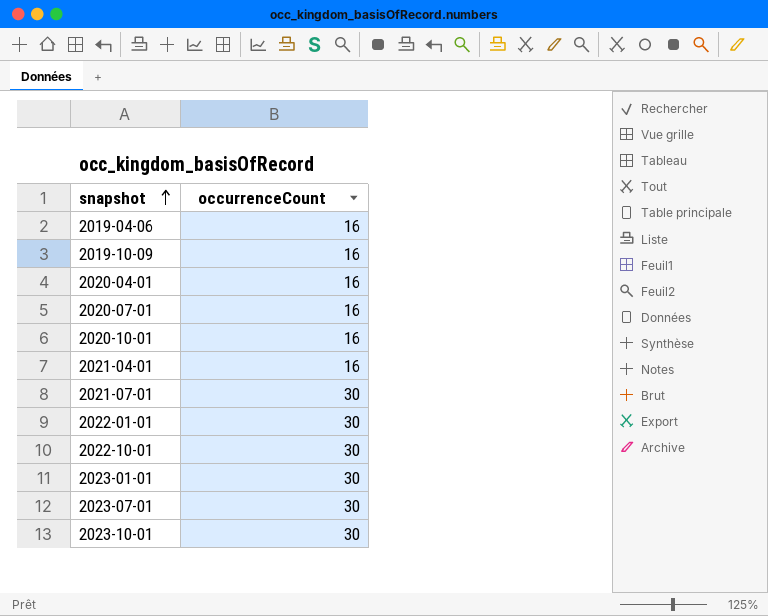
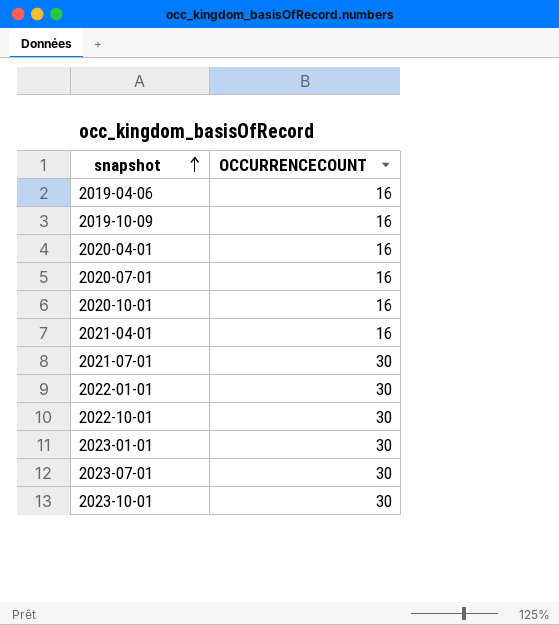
column name: occurrenceCount -> OCCURRENCECOUNT

